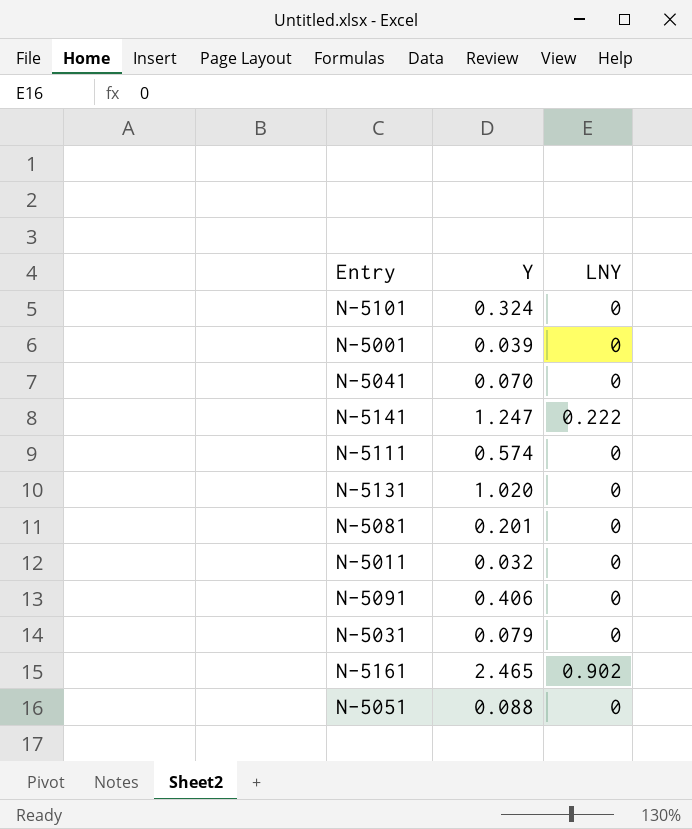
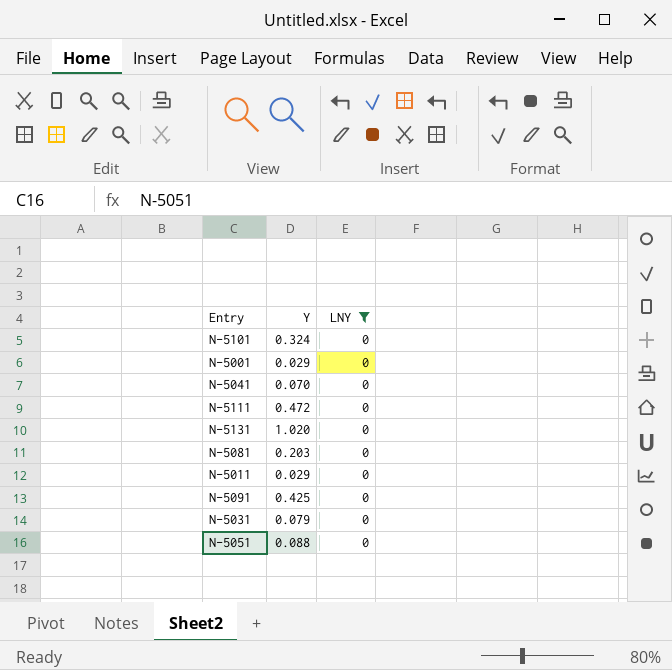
filter: none -> LNY = 0
N-5001 | Y: 0.039 -> 0.029
N-5111 | Y: 0.574 -> 0.472
N-5081 | Y: 0.201 -> 0.203
N-5011 | Y: 0.032 -> 0.029
N-5091 | Y: 0.406 -> 0.425

